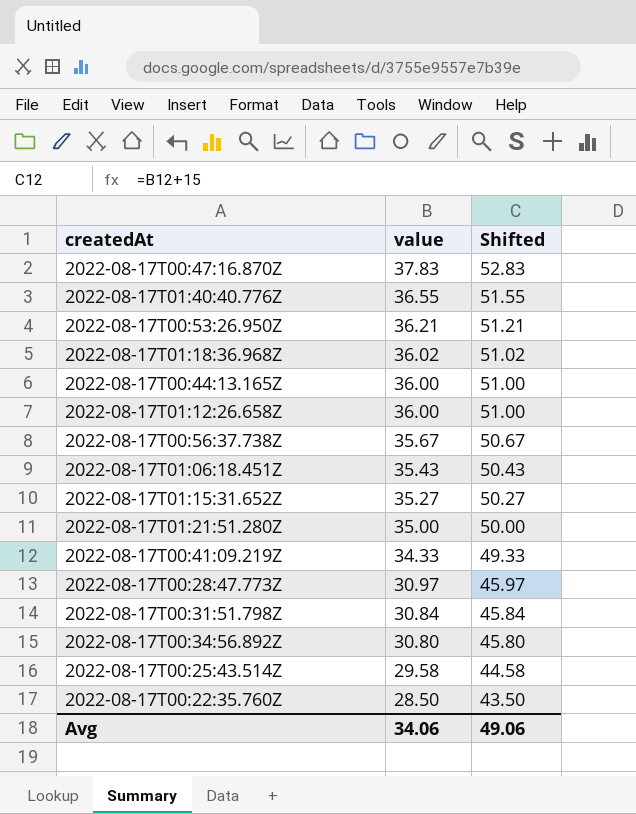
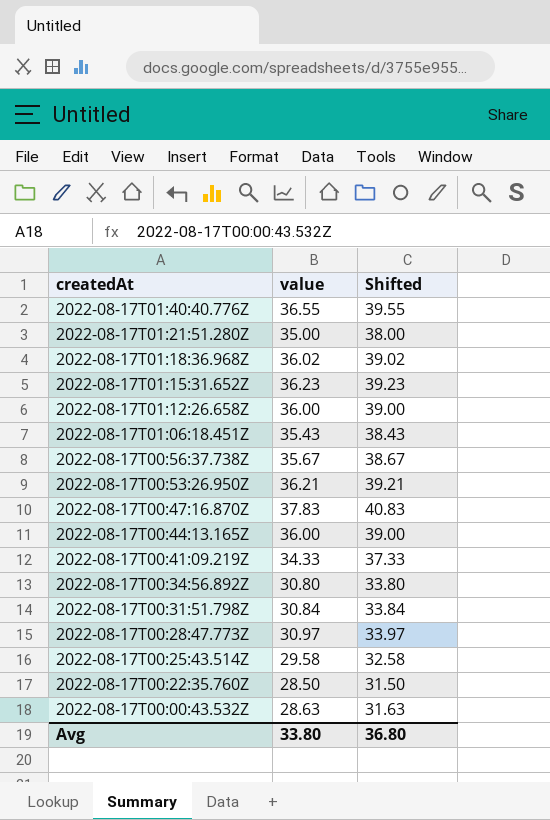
row order: value descending -> createdAt descending
column Shifted | formula: [value] + 15 -> [value] + 3
2022-08-17T01:15:31.652Z | value: 35.27 -> 36.23
row 2022-08-17T00:00:43.532Z: none -> 28.63 | 31.63
Avg | value: 34.06 -> 33.80
Avg | Shifted: 49.06 -> 36.80

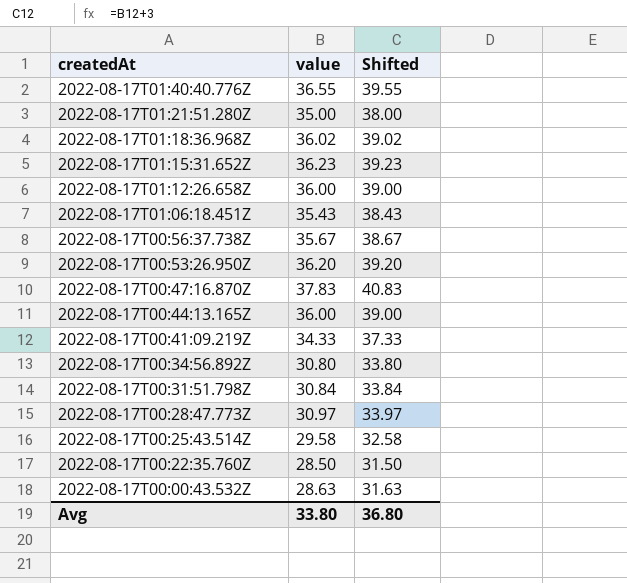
2022-08-17T00:53:26.950Z | value: 36.21 -> 36.20
2022-08-17T00:53:26.950Z | Shifted: 39.21 -> 39.20

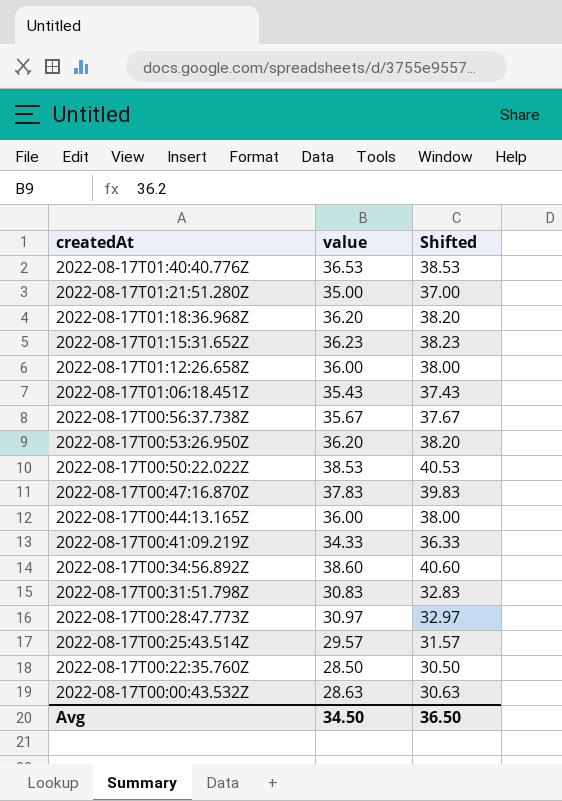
column Shifted | formula: [value] + 3 -> [value] + 2
2022-08-17T01:40:40.776Z | value: 36.55 -> 36.53
2022-08-17T01:18:36.968Z | value: 36.02 -> 36.20
row 2022-08-17T00:50:22.022Z: none -> 38.53 | 40.53
2022-08-17T00:34:56.892Z | value: 30.80 -> 38.60
2022-08-17T00:31:51.798Z | value: 30.84 -> 30.83
2022-08-17T00:25:43.514Z | value: 29.58 -> 29.57
Avg | value: 33.80 -> 34.50
Avg | Shifted: 36.80 -> 36.50

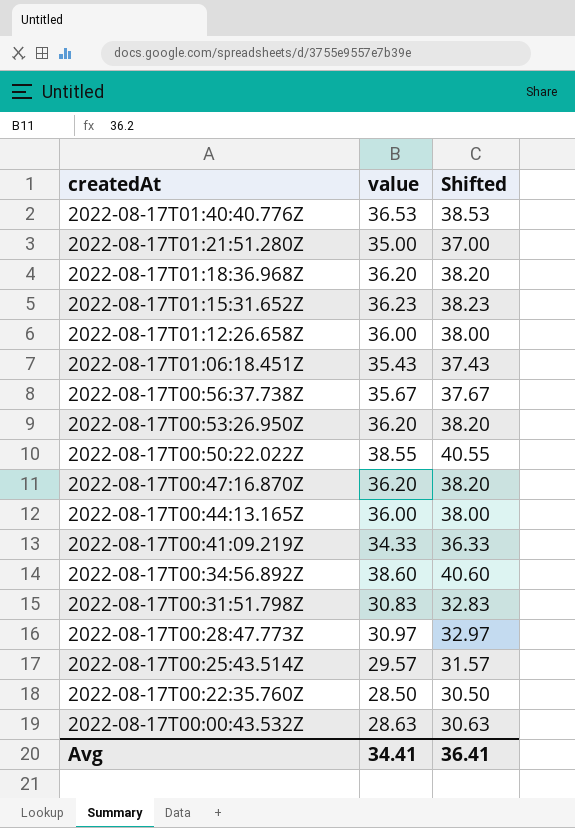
2022-08-17T00:50:22.022Z | value: 38.53 -> 38.55
2022-08-17T00:50:22.022Z | Shifted: 40.53 -> 40.55
2022-08-17T00:47:16.870Z | value: 37.83 -> 36.20
2022-08-17T00:47:16.870Z | Shifted: 39.83 -> 38.20
Avg | value: 34.50 -> 34.41
Avg | Shifted: 36.50 -> 36.41

